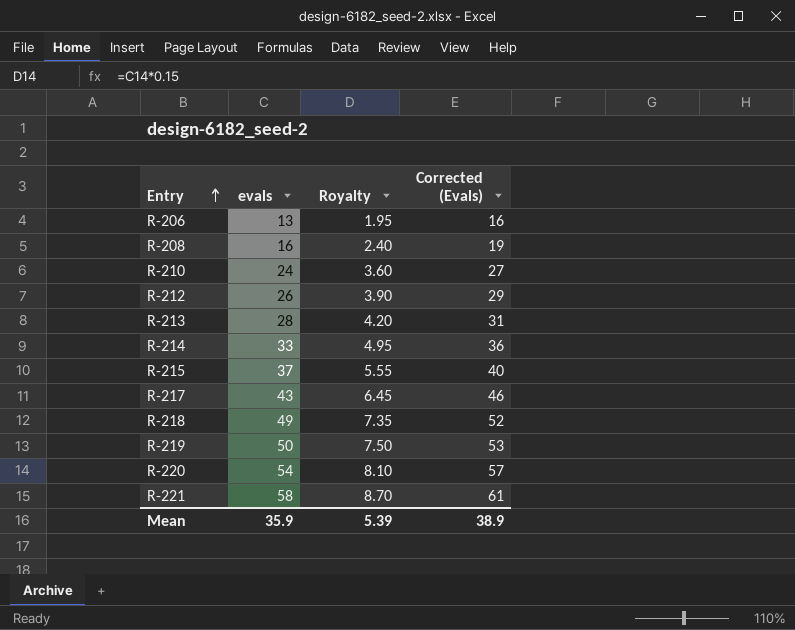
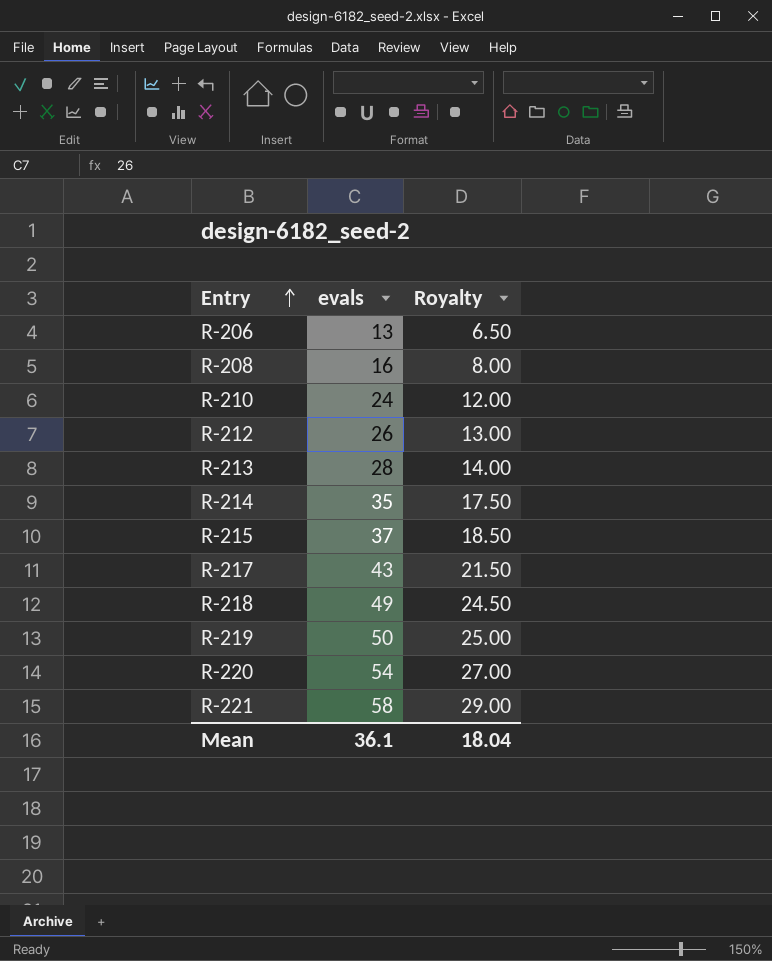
column Corrected (Evals) | formula: [evals] + 3 -> none
column Royalty | formula: [evals] * 0.15 -> [evals] * 0.5
R-214 | evals: 33 -> 35
Mean | evals: 35.9 -> 36.1
Mean | Royalty: 5.39 -> 18.04

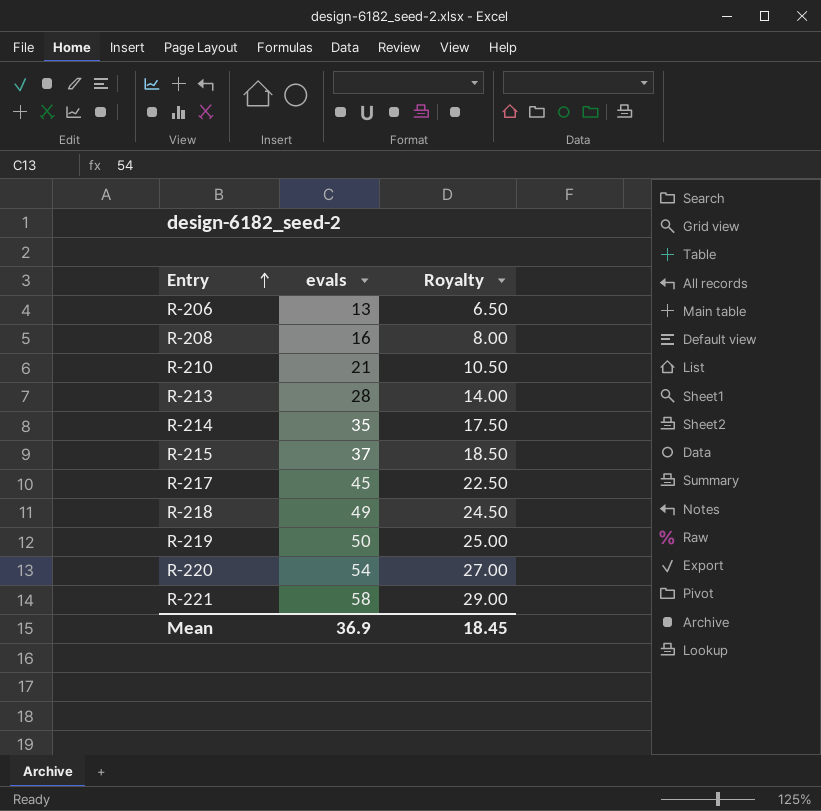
row R-212: 26 | 13.00 -> none
R-210 | evals: 24 -> 21
R-210 | Royalty: 12.00 -> 10.50
R-217 | evals: 43 -> 45
R-217 | Royalty: 21.50 -> 22.50
Mean | evals: 36.1 -> 36.9
Mean | Royalty: 18.04 -> 18.45

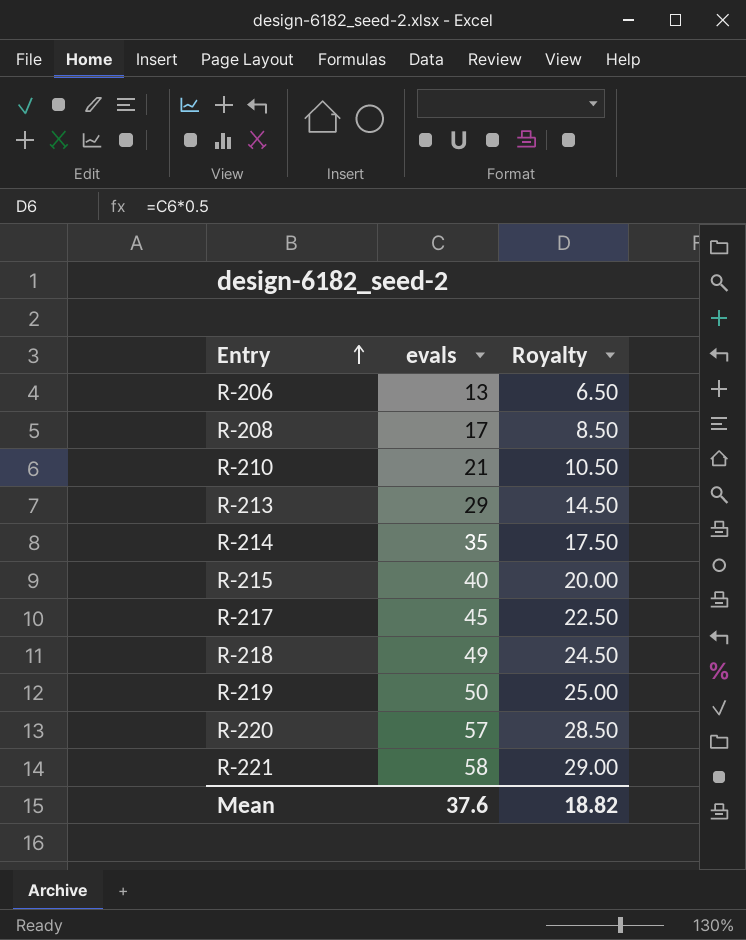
R-208 | evals: 16 -> 17
R-208 | Royalty: 8.00 -> 8.50
R-213 | evals: 28 -> 29
R-213 | Royalty: 14.00 -> 14.50
R-215 | evals: 37 -> 40
R-215 | Royalty: 18.50 -> 20.00
R-220 | evals: 54 -> 57
R-220 | Royalty: 27.00 -> 28.50
Mean | evals: 36.9 -> 37.6
Mean | Royalty: 18.45 -> 18.82

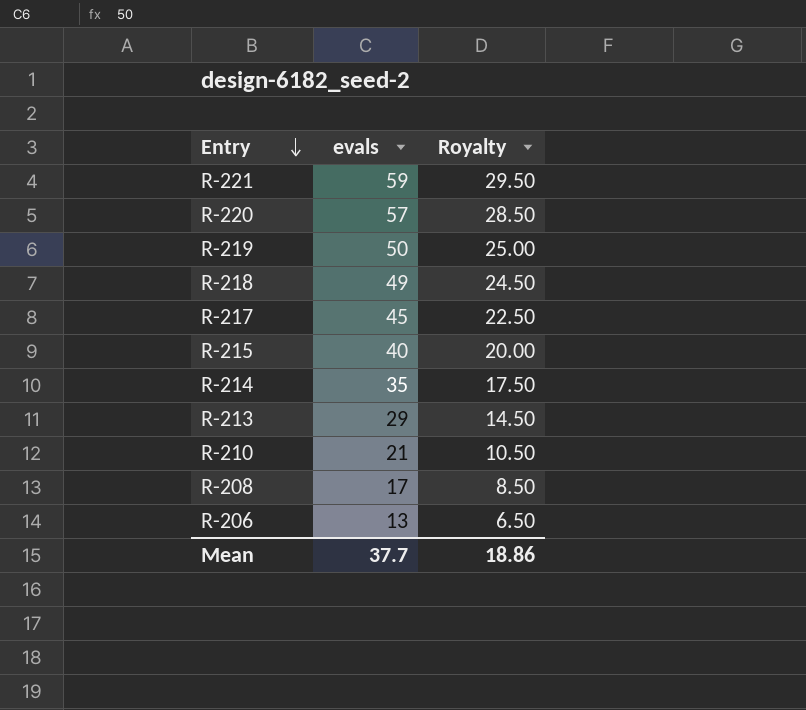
row order: Entry ascending -> Entry descending
R-221 | evals: 58 -> 59
R-221 | Royalty: 29.00 -> 29.50
Mean | evals: 37.6 -> 37.7
Mean | Royalty: 18.82 -> 18.86

